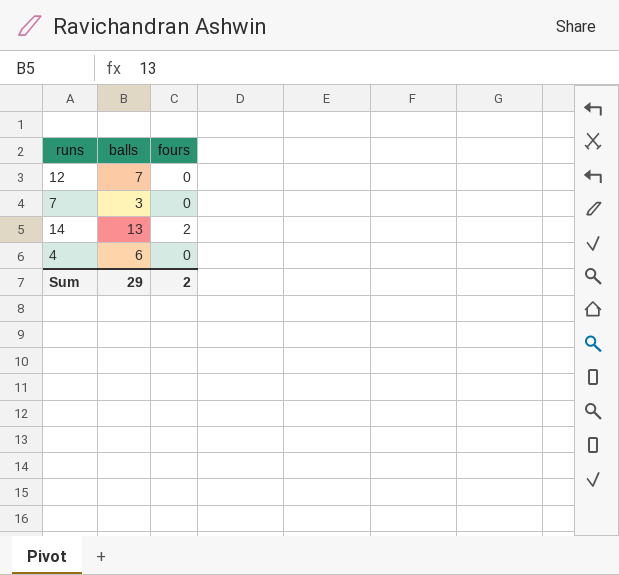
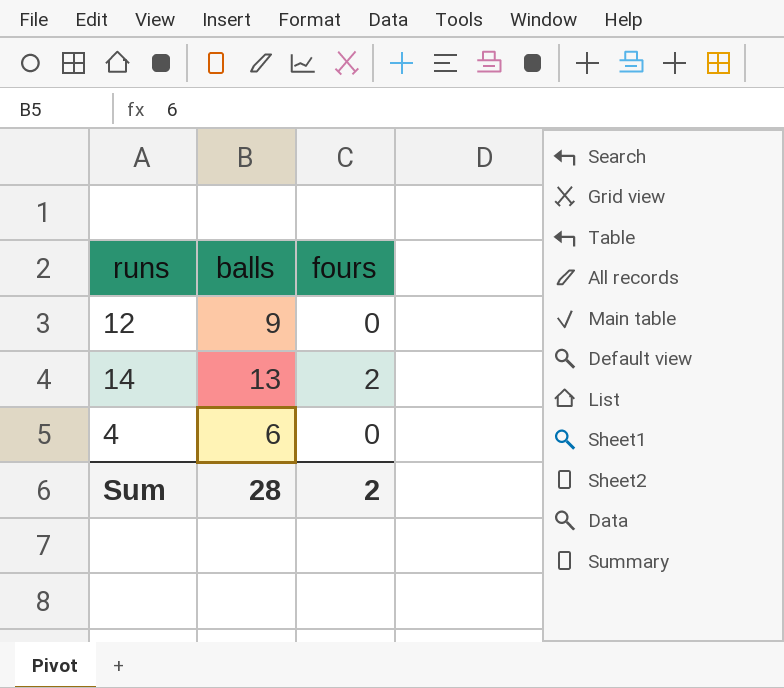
row 7: 3 | 0 -> none
12 | balls: 7 -> 9
Sum | balls: 29 -> 28

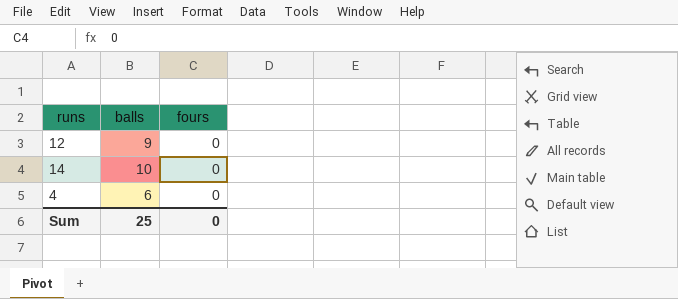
14 | balls: 13 -> 10
14 | fours: 2 -> 0
Sum | balls: 28 -> 25
Sum | fours: 2 -> 0

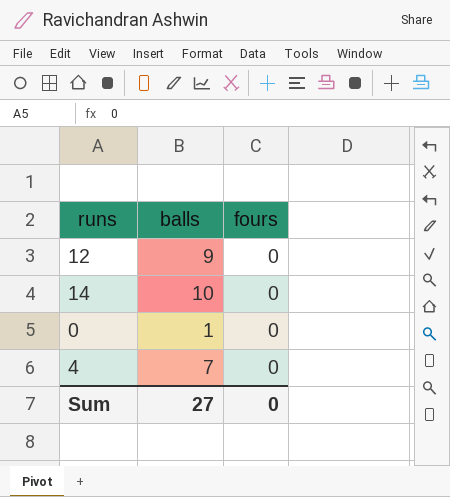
row 0: none -> 1 | 0
4 | balls: 6 -> 7
Sum | balls: 25 -> 27

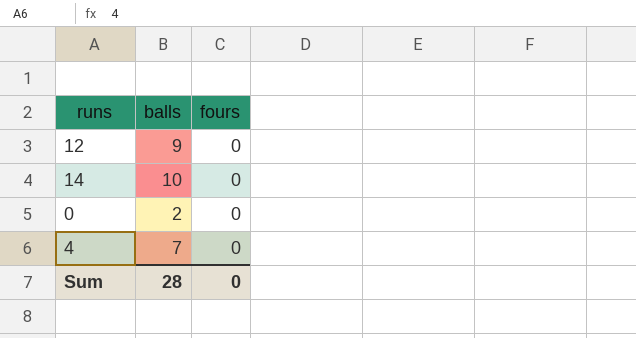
0 | balls: 1 -> 2
Sum | balls: 27 -> 28

